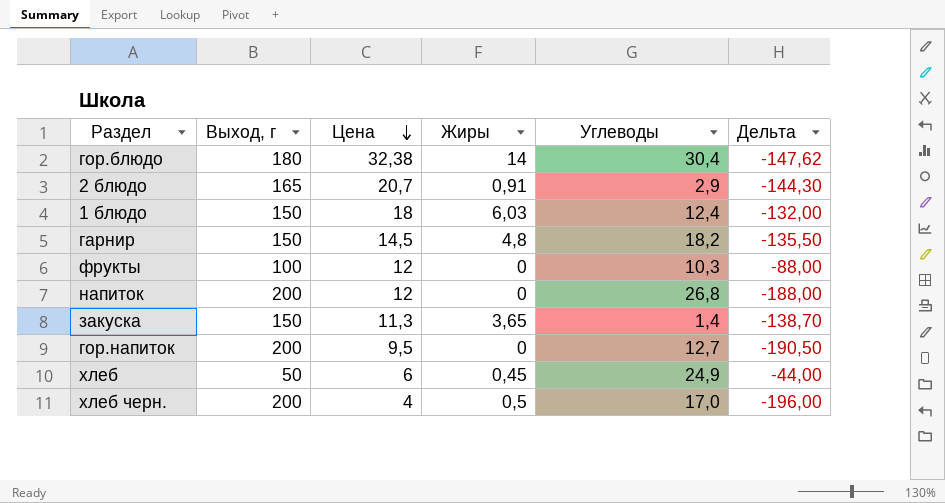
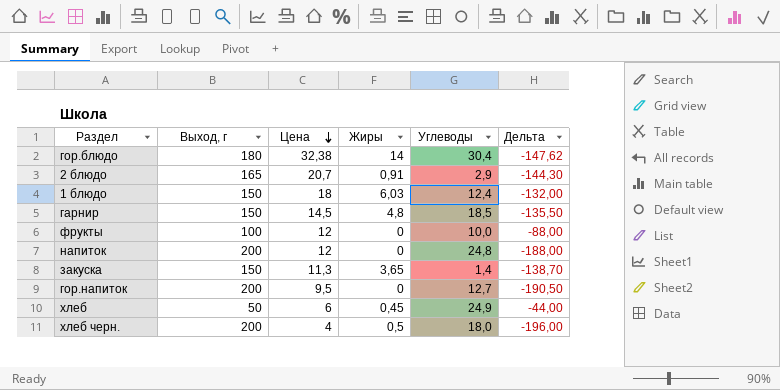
гарнир | Углеводы: 18,2 -> 18,5
фрукты | Углеводы: 10,3 -> 10,0
напиток | Углеводы: 26,8 -> 24,8
хлеб черн. | Углеводы: 17,0 -> 18,0

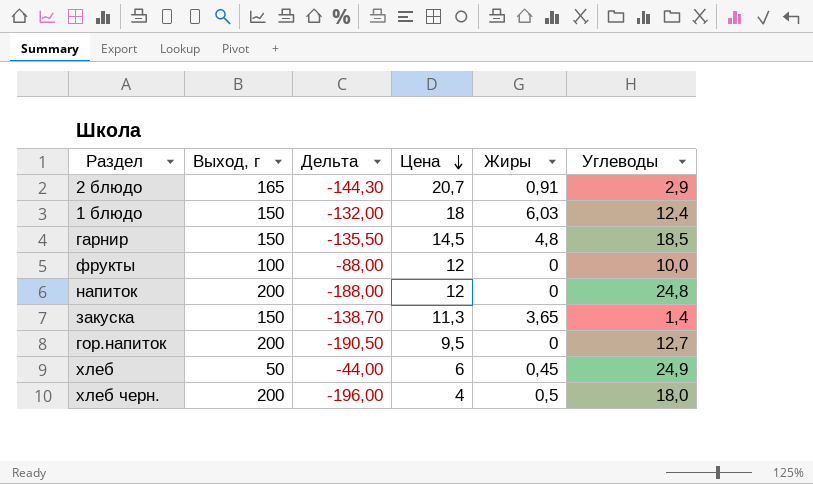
column Дельта | position: 6 -> 3
row гор.блюдо: 180 | 32,38 | 14 | 30,4 | -147,62 -> none

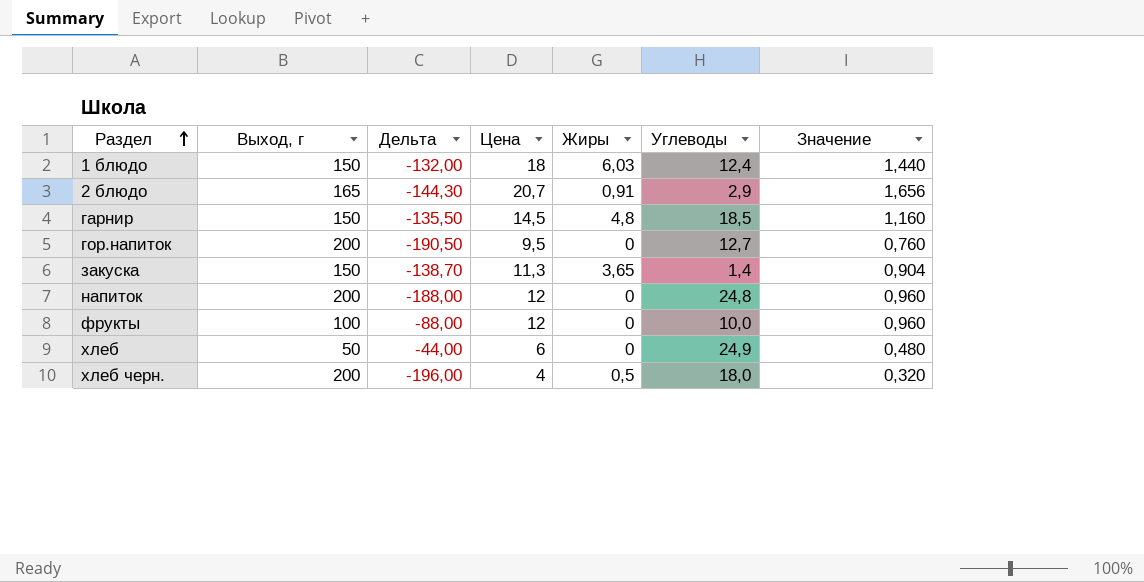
row order: Цена descending -> Раздел ascending
column Значение | formula: none -> [Цена] * 0,08
хлеб | Жиры: 0,45 -> 0

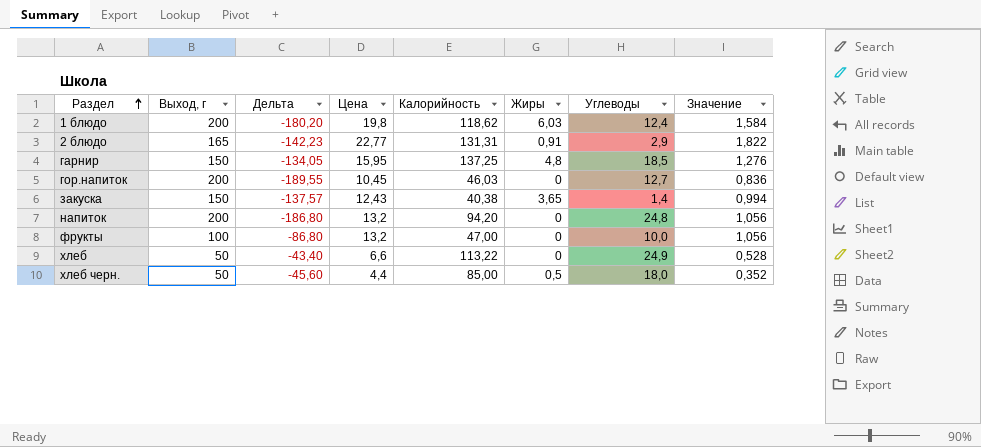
column Калорийность | position: none -> 5
1 блюдо | Выход, г: 150 -> 200
1 блюдо | Дельта: -132,00 -> -180,20
1 блюдо | Цена: 18 -> 19,8
1 блюдо | Значение: 1,440 -> 1,584
2 блюдо | Дельта: -144,30 -> -142,23
2 блюдо | Цена: 20,7 -> 22,77
2 блюдо | Значение: 1,656 -> 1,822
гарнир | Дельта: -135,50 -> -134,05
гарнир | Цена: 14,5 -> 15,95
гарнир | Значение: 1,160 -> 1,276
гор.напиток | Дельта: -190,50 -> -189,55
гор.напиток | Цена: 9,5 -> 10,45
гор.напиток | Значение: 0,760 -> 0,836
закуска | Дельта: -138,70 -> -137,57
закуска | Цена: 11,3 -> 12,43
закуска | Значение: 0,904 -> 0,994
напиток | Дельта: -188,00 -> -186,80
напиток | Цена: 12 -> 13,2
напиток | Значение: 0,960 -> 1,056
фрукты | Дельта: -88,00 -> -86,80
фрукты | Цена: 12 -> 13,2
фрукты | Значение: 0,960 -> 1,056
хлеб | Дельта: -44,00 -> -43,40
хлеб | Цена: 6 -> 6,6
хлеб | Значение: 0,480 -> 0,528
хлеб черн. | Выход, г: 200 -> 50
хлеб черн. | Дельта: -196,00 -> -45,60
хлеб черн. | Цена: 4 -> 4,4
хлеб черн. | Значение: 0,320 -> 0,352

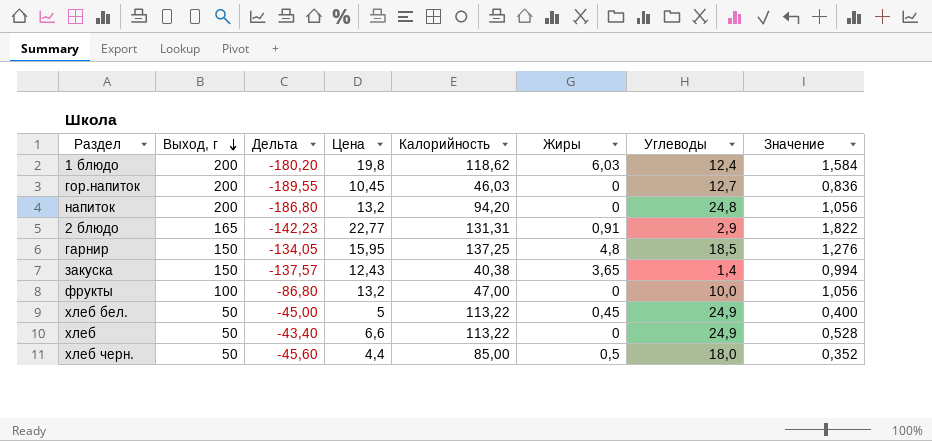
row order: Раздел ascending -> Выход, г descending
row хлеб бел.: none -> 50 | -45,00 | 5 | 113,22 | 0,45 | 24,9 | 0,400

